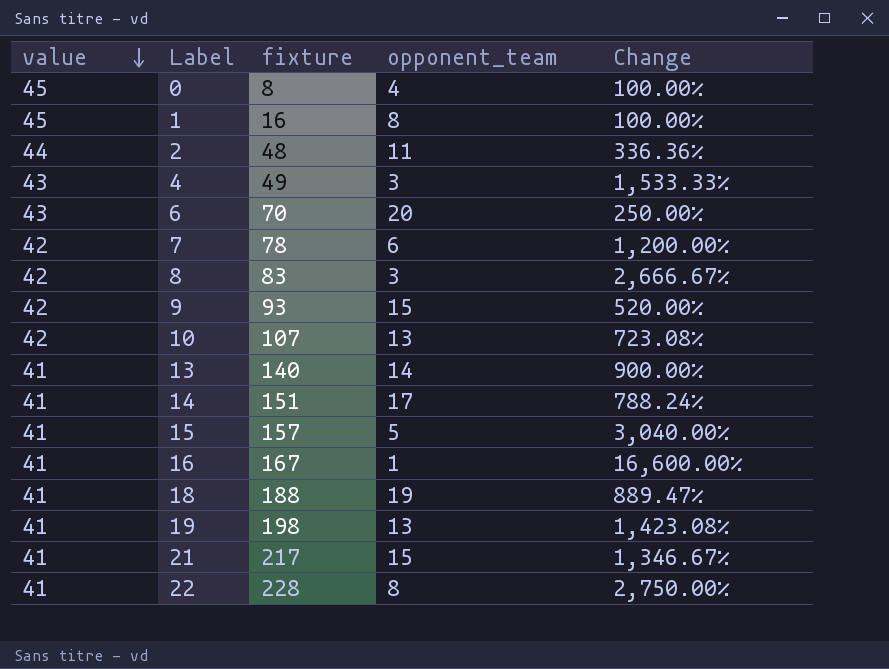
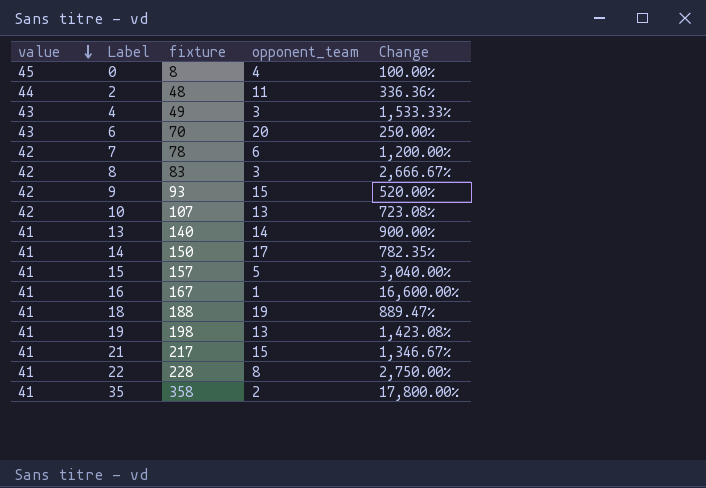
row 1: 45 | 16 | 8 | 100.00% -> none
14 | fixture: 151 -> 150
14 | Change: 788.24% -> 782.35%
row 35: none -> 41 | 358 | 2 | 17,800.00%

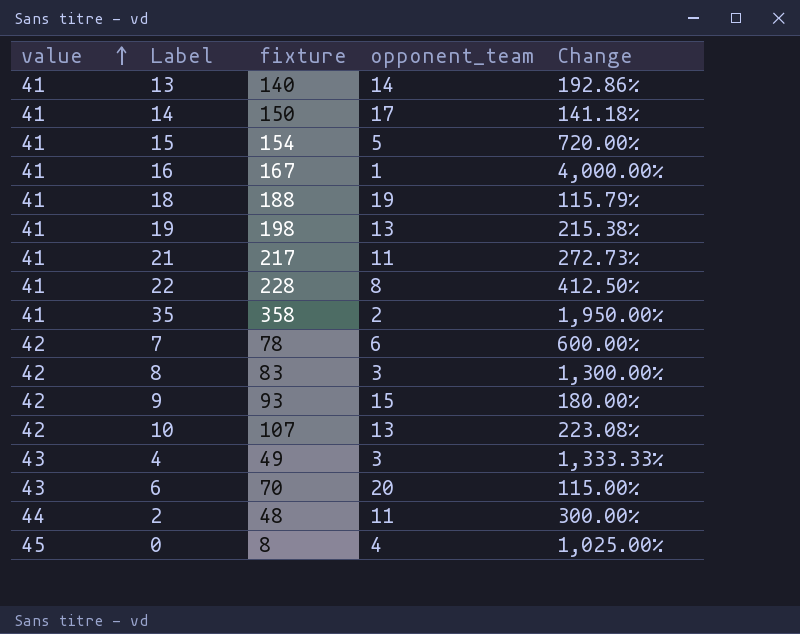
row order: value descending -> value ascending
column Change | formula: ([fixture] - [opponent_team]) / [opponent_team] -> ([value] - [opponent_team]) / [opponent_team]
15 | fixture: 157 -> 154
21 | opponent_team: 15 -> 11

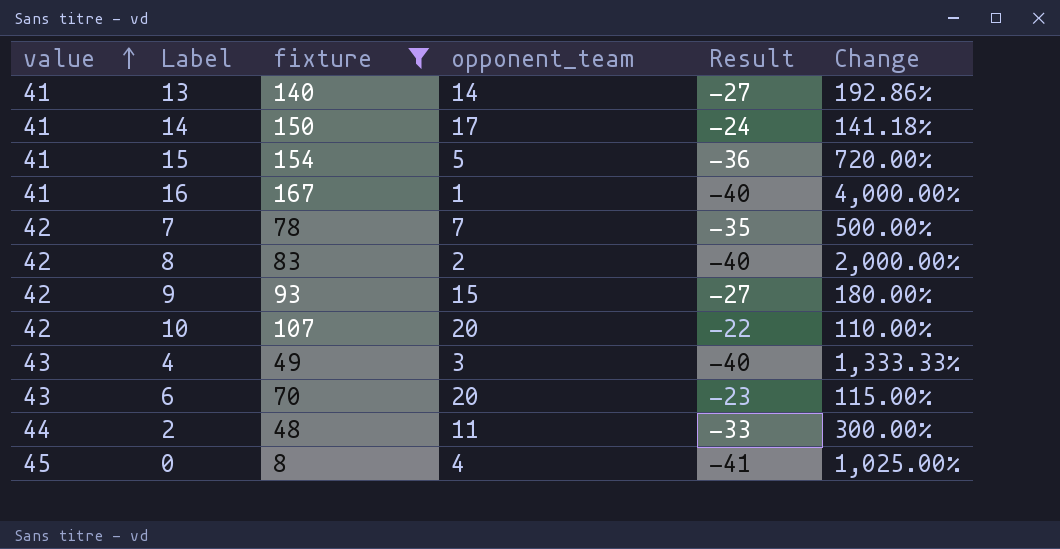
filter: none -> fixture <= 167
column Result | formula: none -> [opponent_team] - [value]
7 | opponent_team: 6 -> 7
7 | Change: 600.00% -> 500.00%
8 | opponent_team: 3 -> 2
8 | Change: 1,300.00% -> 2,000.00%
10 | opponent_team: 13 -> 20
10 | Change: 223.08% -> 110.00%

